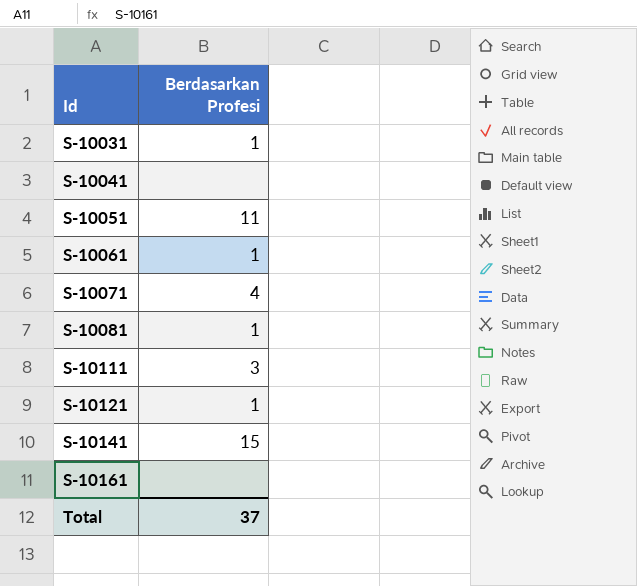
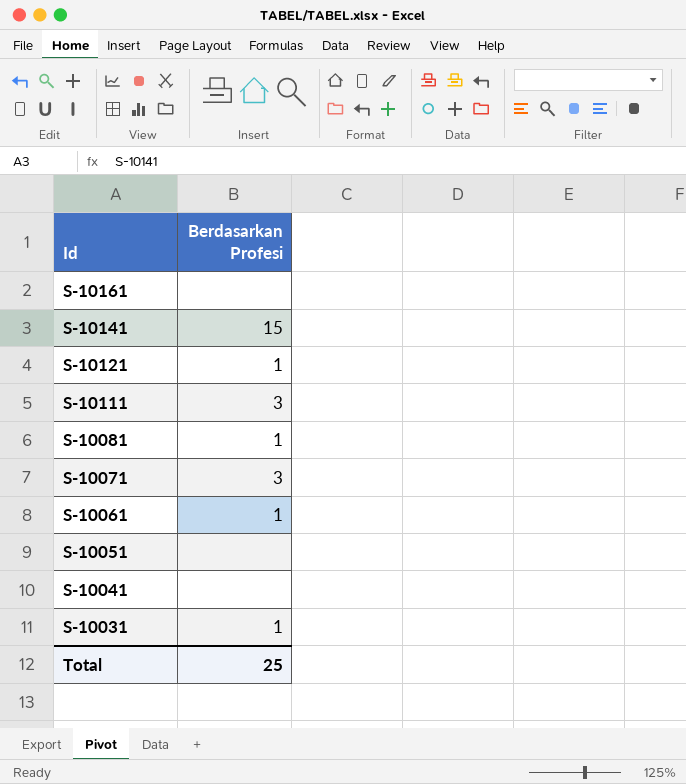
row order: Id ascending -> Id descending
S-10071 | Berdasarkan Profesi: 4 -> 3
S-10051 | Berdasarkan Profesi: 11 -> none
Total | Berdasarkan Profesi: 37 -> 25

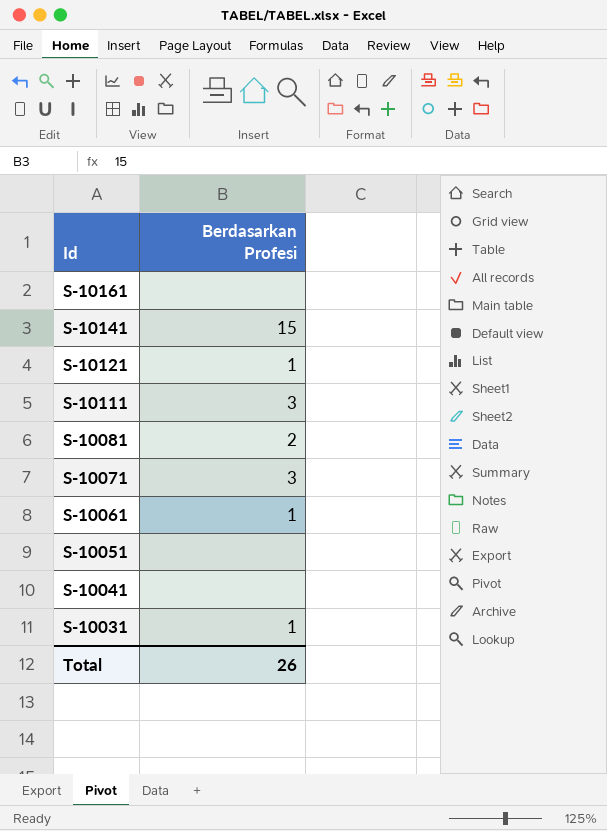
S-10081 | Berdasarkan Profesi: 1 -> 2
Total | Berdasarkan Profesi: 25 -> 26

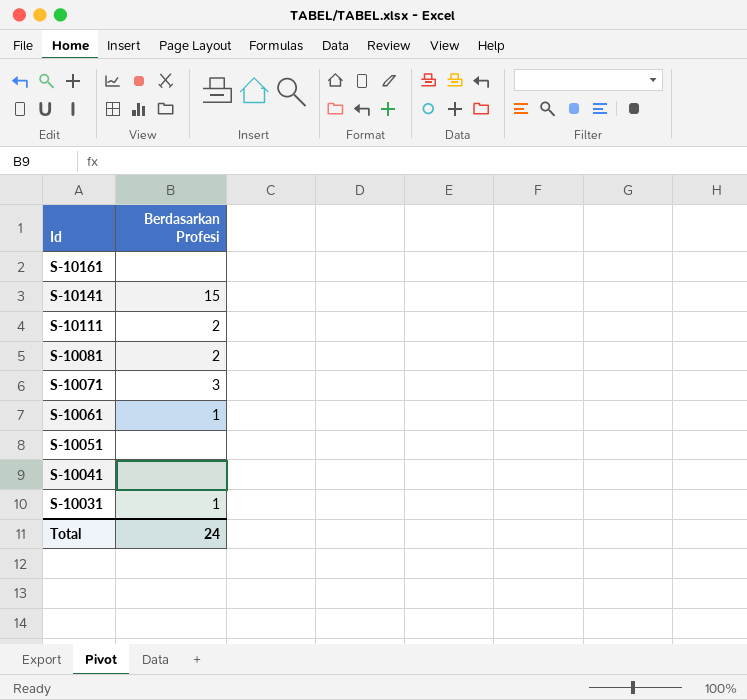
row S-10121: 1 -> none
S-10111 | Berdasarkan Profesi: 3 -> 2
Total | Berdasarkan Profesi: 26 -> 24

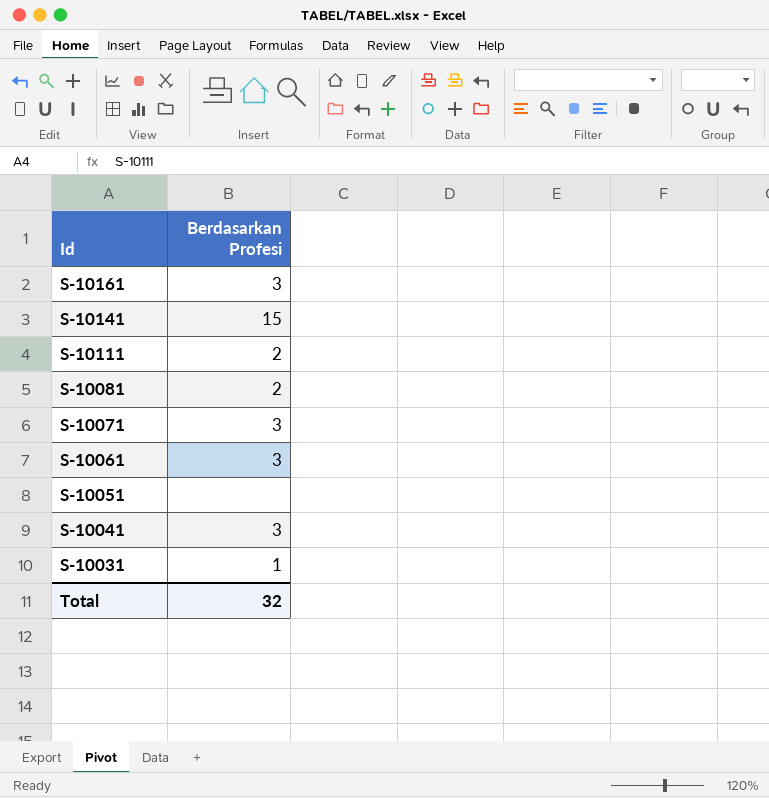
S-10161 | Berdasarkan Profesi: none -> 3
S-10061 | Berdasarkan Profesi: 1 -> 3
S-10041 | Berdasarkan Profesi: none -> 3
Total | Berdasarkan Profesi: 24 -> 32

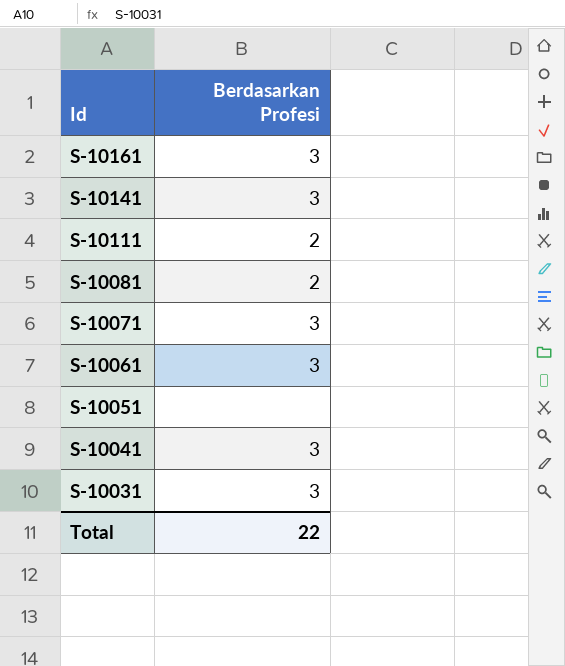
S-10141 | Berdasarkan Profesi: 15 -> 3
S-10031 | Berdasarkan Profesi: 1 -> 3
Total | Berdasarkan Profesi: 32 -> 22

